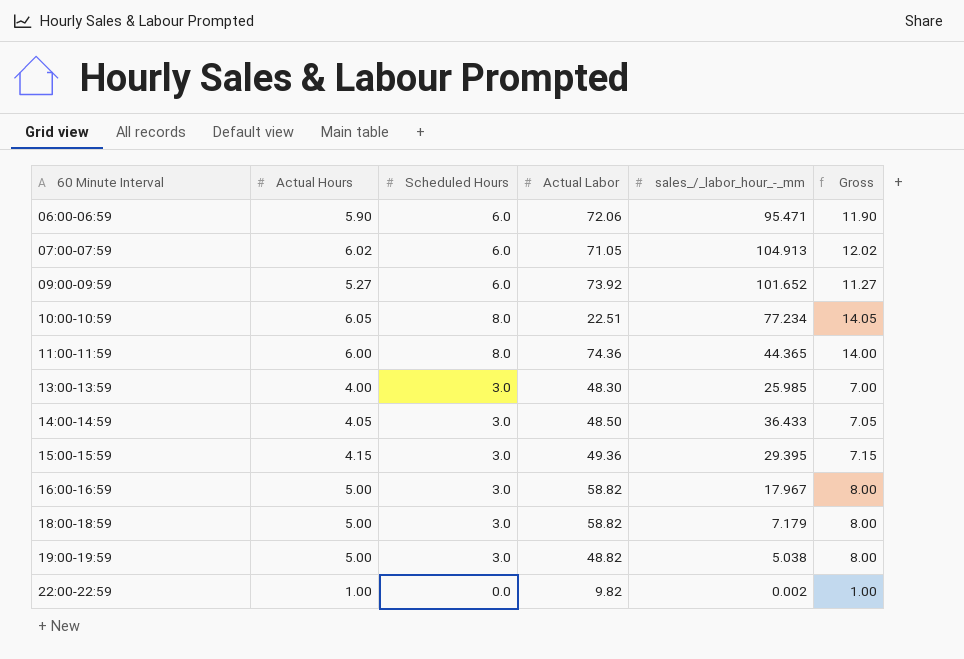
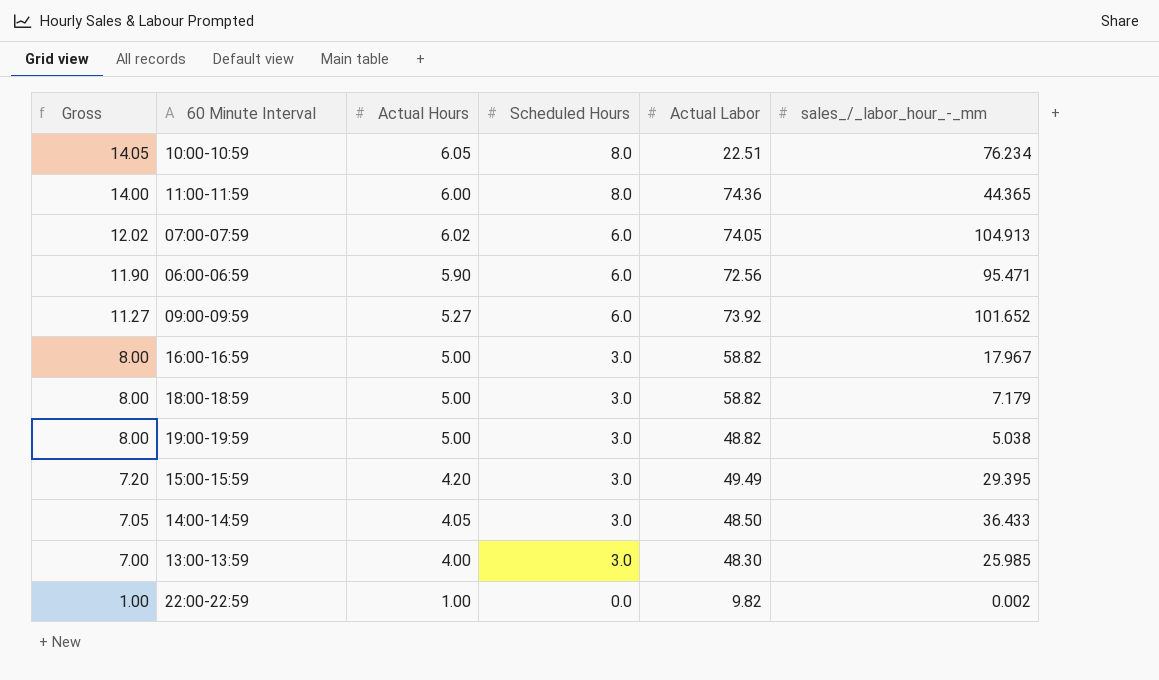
row order: 60 Minute Interval ascending -> Gross descending
column Gross | position: 6 -> 1
10:00-10:59 | sales_/_labor_hour_-_mm: 77.234 -> 76.234
07:00-07:59 | Actual Labor: 71.05 -> 74.05
06:00-06:59 | Actual Labor: 72.06 -> 72.56
15:00-15:59 | Gross: 7.15 -> 7.20
15:00-15:59 | Actual Hours: 4.15 -> 4.20
15:00-15:59 | Actual Labor: 49.36 -> 49.49

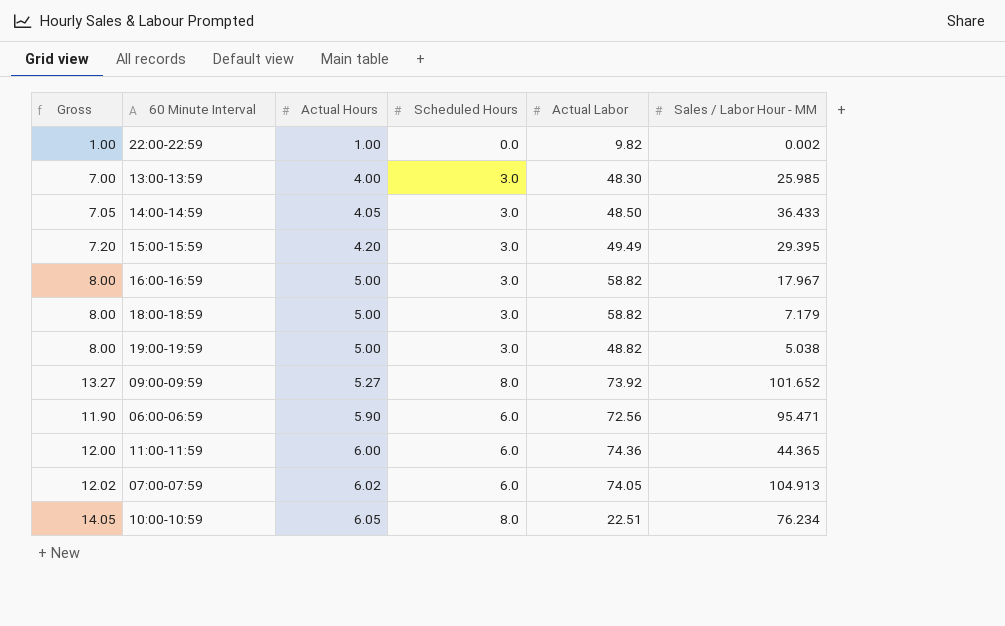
row order: Gross descending -> Actual Hours ascending
column name: sales_/_labor_hour_-_mm -> Sales / Labor Hour - MM
09:00-09:59 | Gross: 11.27 -> 13.27
09:00-09:59 | Scheduled Hours: 6.0 -> 8.0
11:00-11:59 | Gross: 14.00 -> 12.00
11:00-11:59 | Scheduled Hours: 8.0 -> 6.0

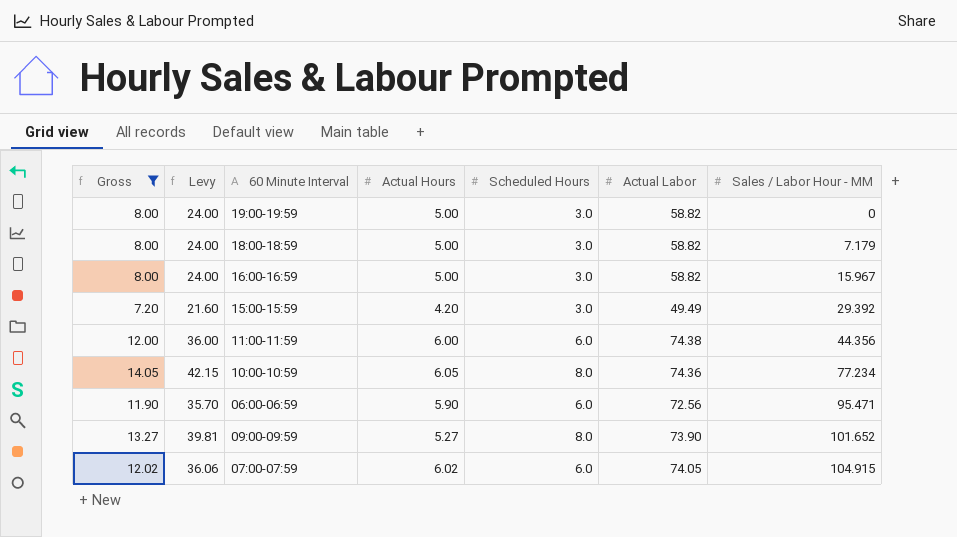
filter: none -> Gross >= 7.20
row order: Actual Hours ascending -> Sales / Labor Hour - MM ascending
column Levy | formula: none -> [Gross] * 3
19:00-19:59 | Actual Labor: 48.82 -> 58.82
19:00-19:59 | Sales / Labor Hour - MM: 5.038 -> 0
16:00-16:59 | Sales / Labor Hour - MM: 17.967 -> 15.967
15:00-15:59 | Sales / Labor Hour - MM: 29.395 -> 29.392
11:00-11:59 | Actual Labor: 74.36 -> 74.38
11:00-11:59 | Sales / Labor Hour - MM: 44.365 -> 44.356
10:00-10:59 | Actual Labor: 22.51 -> 74.36
10:00-10:59 | Sales / Labor Hour - MM: 76.234 -> 77.234
09:00-09:59 | Actual Labor: 73.92 -> 73.90
07:00-07:59 | Sales / Labor Hour - MM: 104.913 -> 104.915

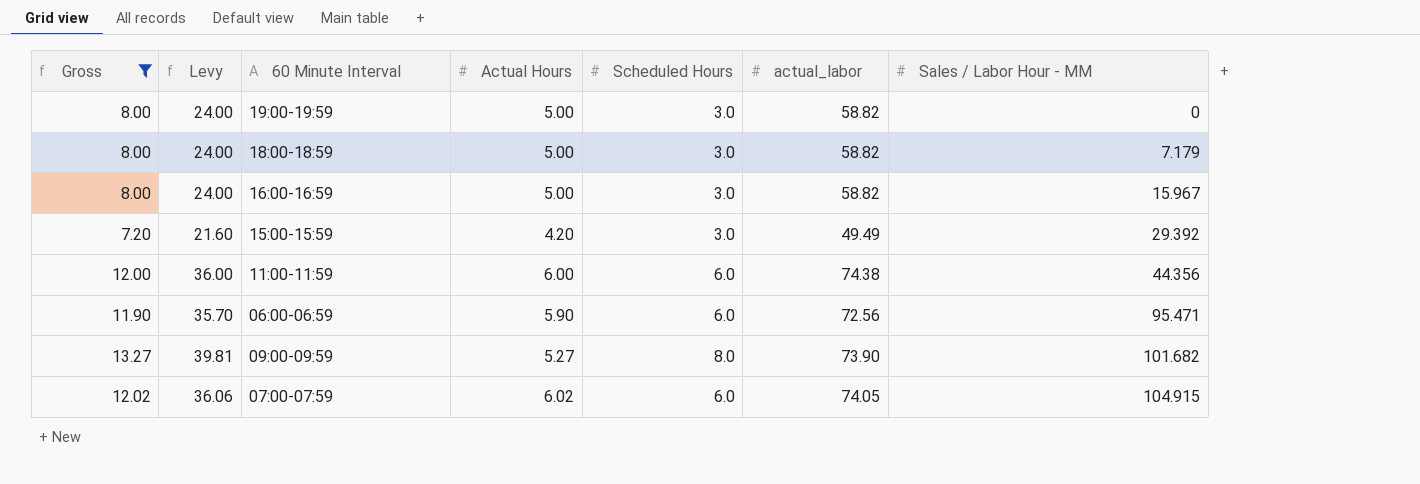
column name: Actual Labor -> actual_labor
row 10:00-10:59: 14.05 | 42.15 | 6.05 | 8.0 | 74.36 | 77.234 -> none
09:00-09:59 | Sales / Labor Hour - MM: 101.652 -> 101.682

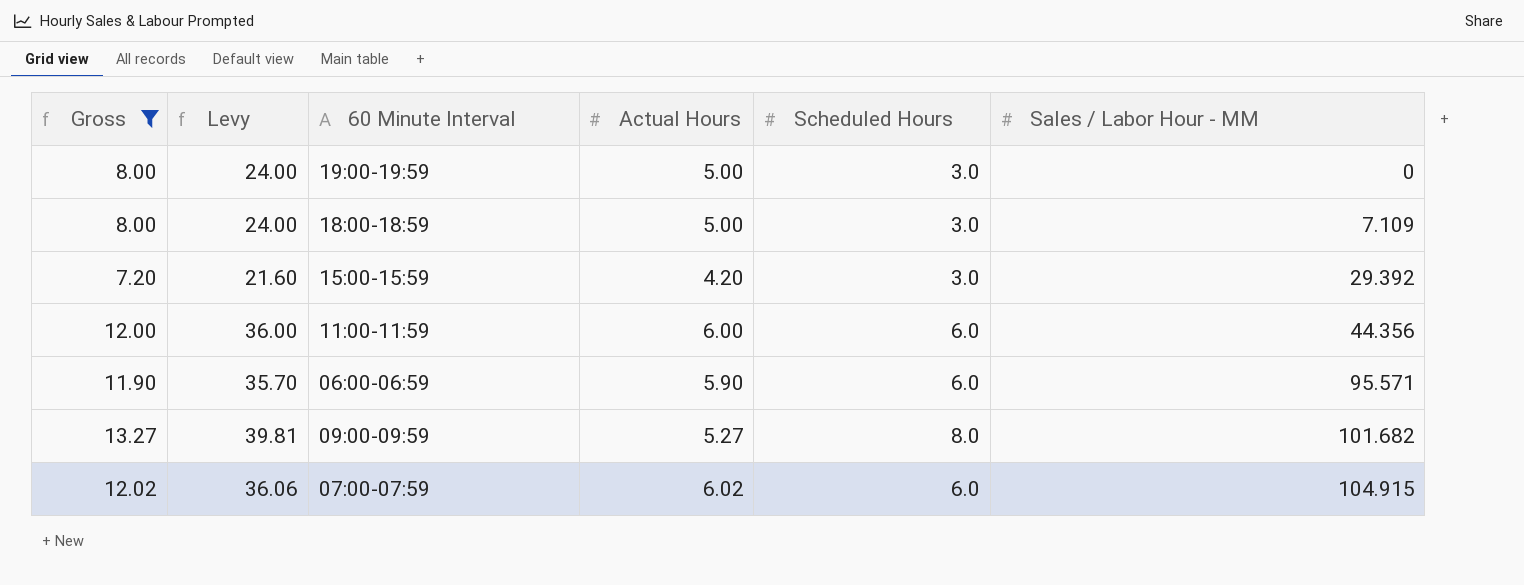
column actual_labor | position: 6 -> none
row 16:00-16:59: 8.00 | 24.00 | 5.00 | 3.0 | 58.82 | 15.967 -> none
18:00-18:59 | Sales / Labor Hour - MM: 7.179 -> 7.109
06:00-06:59 | Sales / Labor Hour - MM: 95.471 -> 95.571

